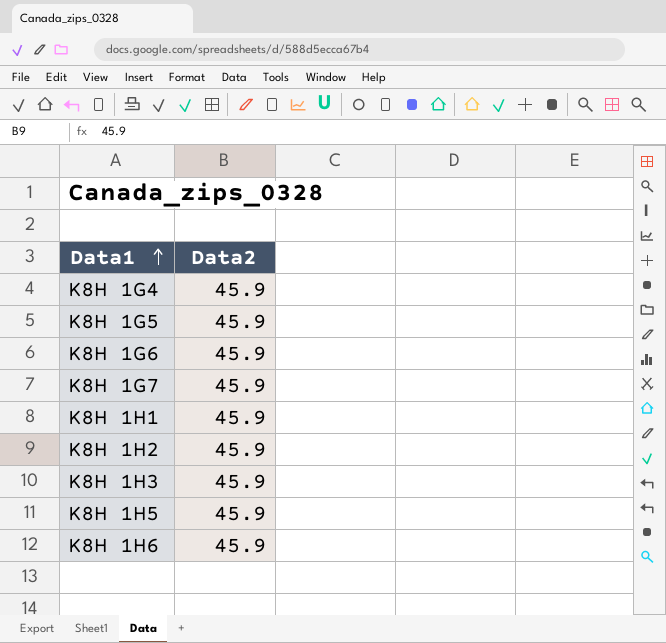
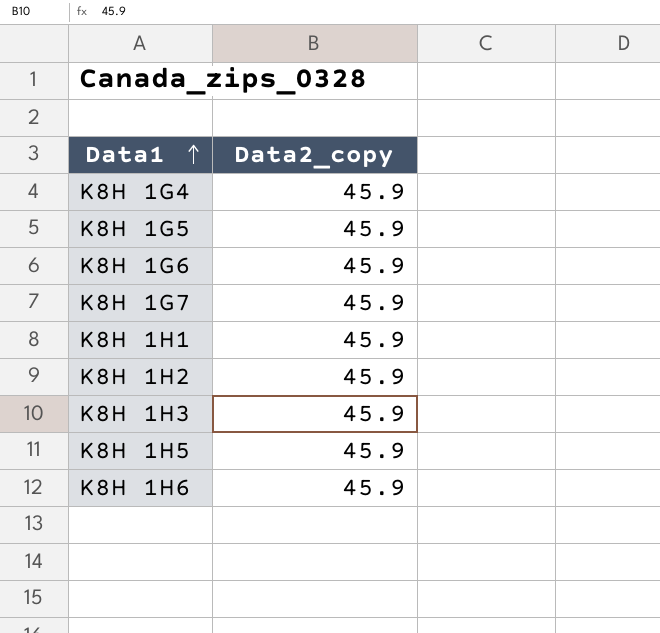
column name: Data2 -> Data2_copy

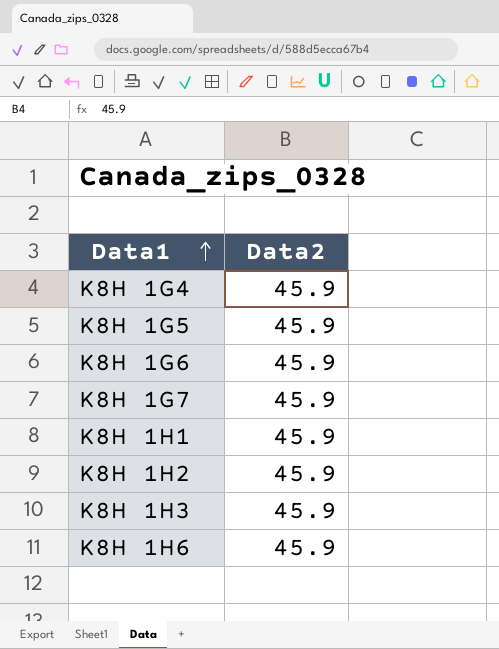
column name: Data2_copy -> Data2
row K8H 1H5: 45.9 -> none

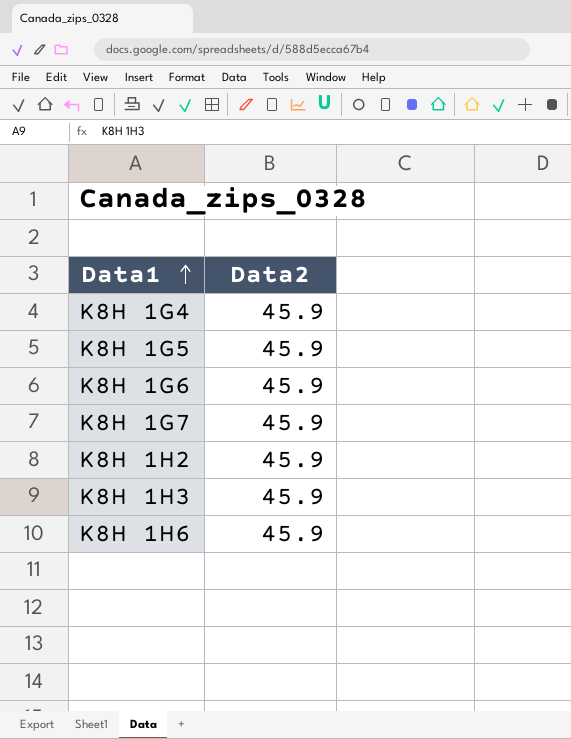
row K8H 1H1: 45.9 -> none

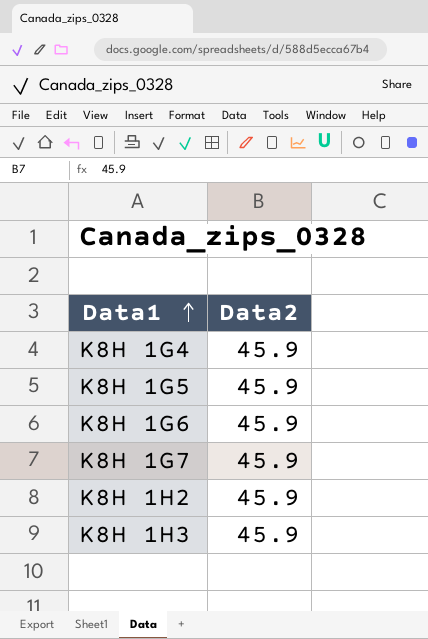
row K8H 1H6: 45.9 -> none

